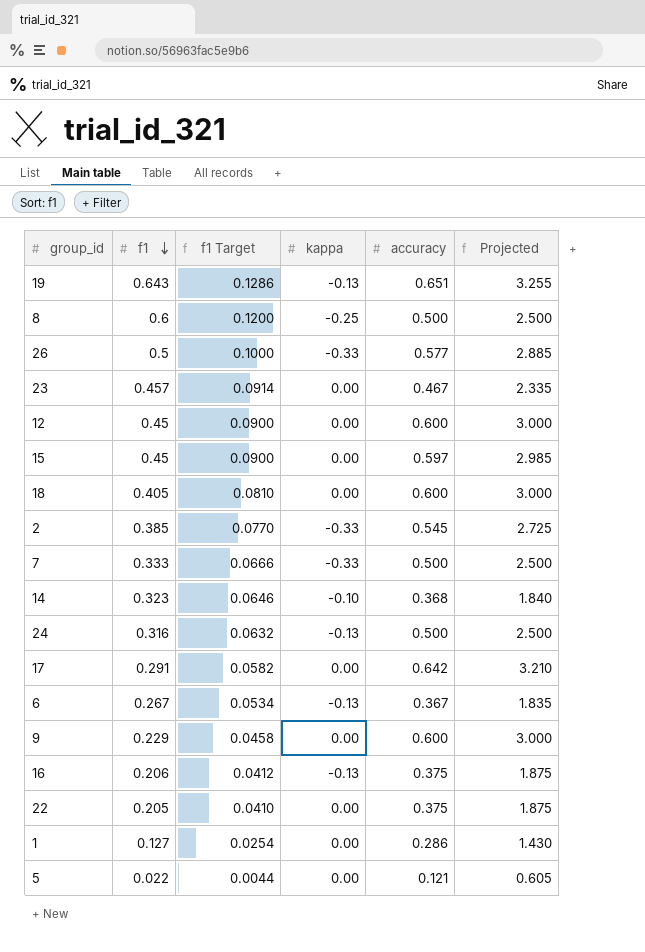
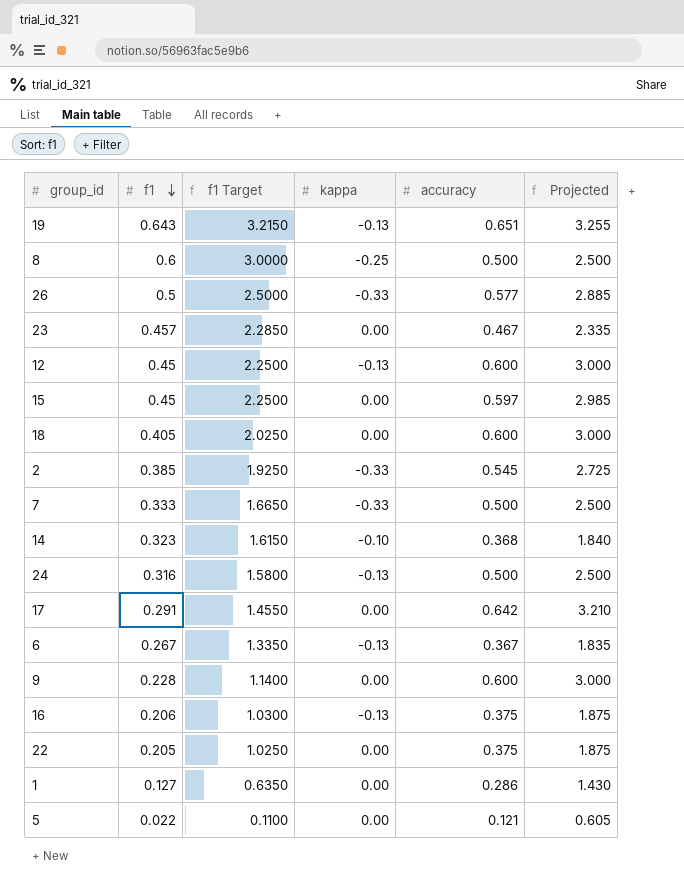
column f1 Target | formula: [f1] * 0.2 -> [f1] * 5
12 | kappa: 0.00 -> -0.13
9 | f1: 0.229 -> 0.228

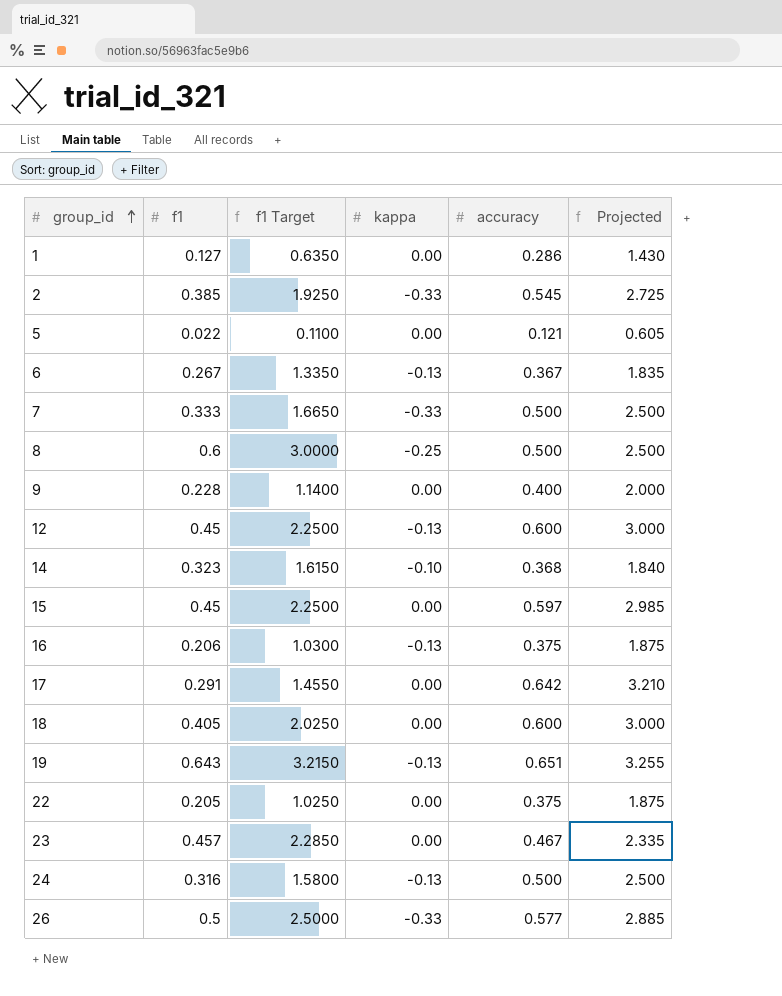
row order: f1 descending -> group_id ascending
9 | accuracy: 0.600 -> 0.400
9 | Projected: 3.000 -> 2.000

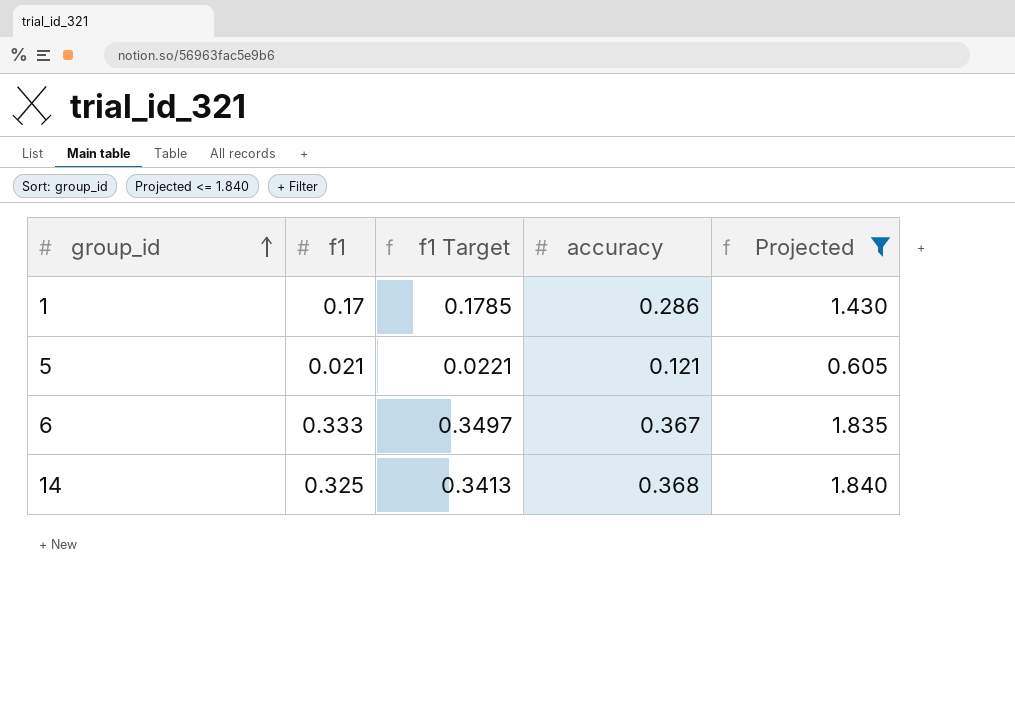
filter: none -> Projected <= 1.840
column kappa | position: 4 -> none
column f1 Target | formula: [f1] * 5 -> [f1] * 1.05
1 | f1: 0.127 -> 0.17
5 | f1: 0.022 -> 0.021
6 | f1: 0.267 -> 0.333
14 | f1: 0.323 -> 0.325

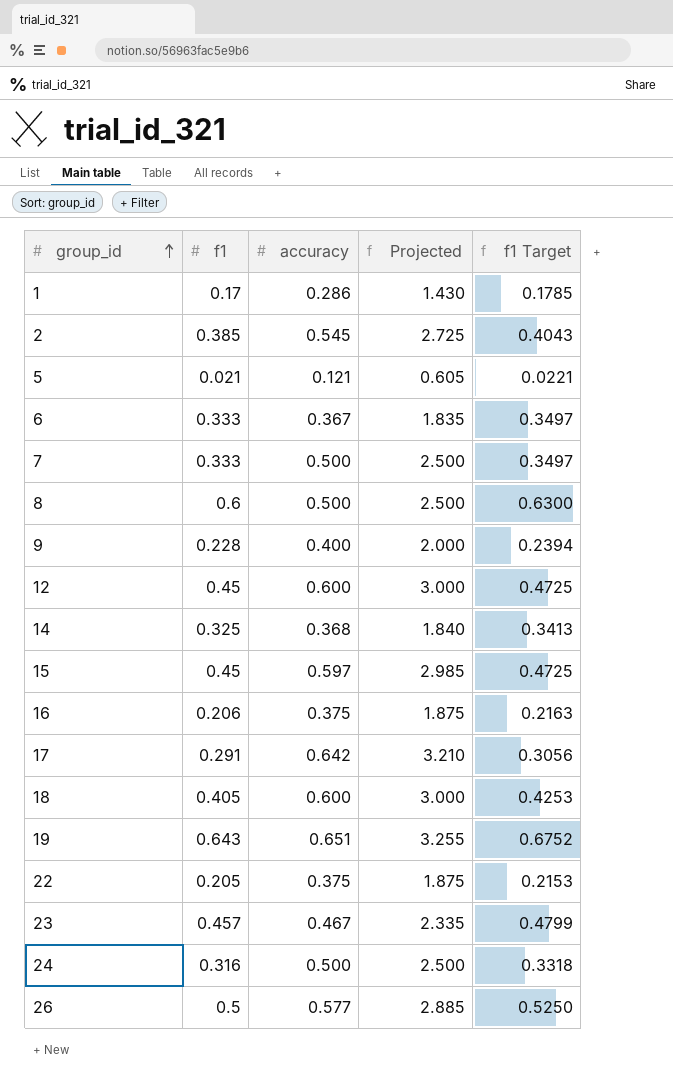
filter: Projected <= 1.840 -> none
column f1 Target | position: 3 -> 5

